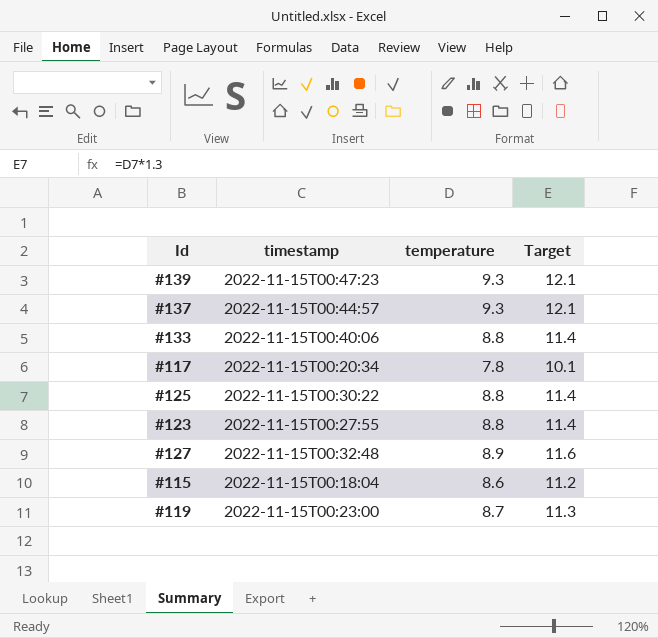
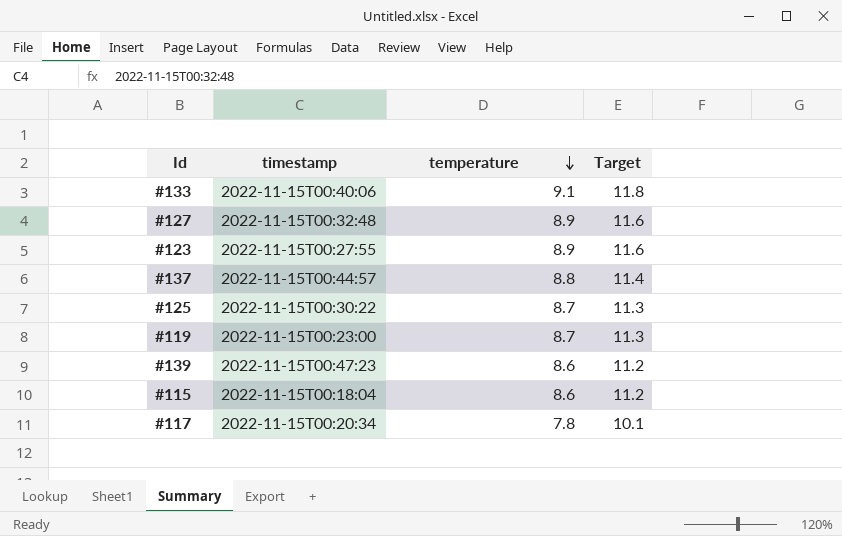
row order: none -> temperature descending
#133 | temperature: 8.8 -> 9.1
#133 | Target: 11.4 -> 11.8
#123 | temperature: 8.8 -> 8.9
#123 | Target: 11.4 -> 11.6
#137 | temperature: 9.3 -> 8.8
#137 | Target: 12.1 -> 11.4
#125 | temperature: 8.8 -> 8.7
#125 | Target: 11.4 -> 11.3
#139 | temperature: 9.3 -> 8.6
#139 | Target: 12.1 -> 11.2

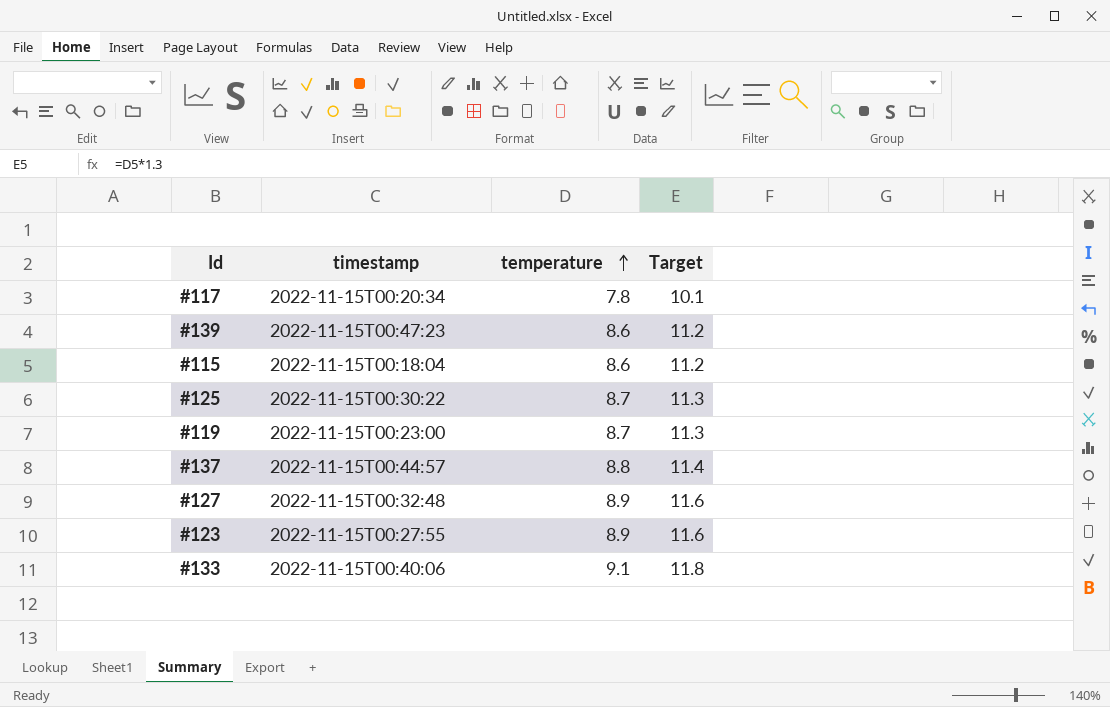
row order: temperature descending -> temperature ascending

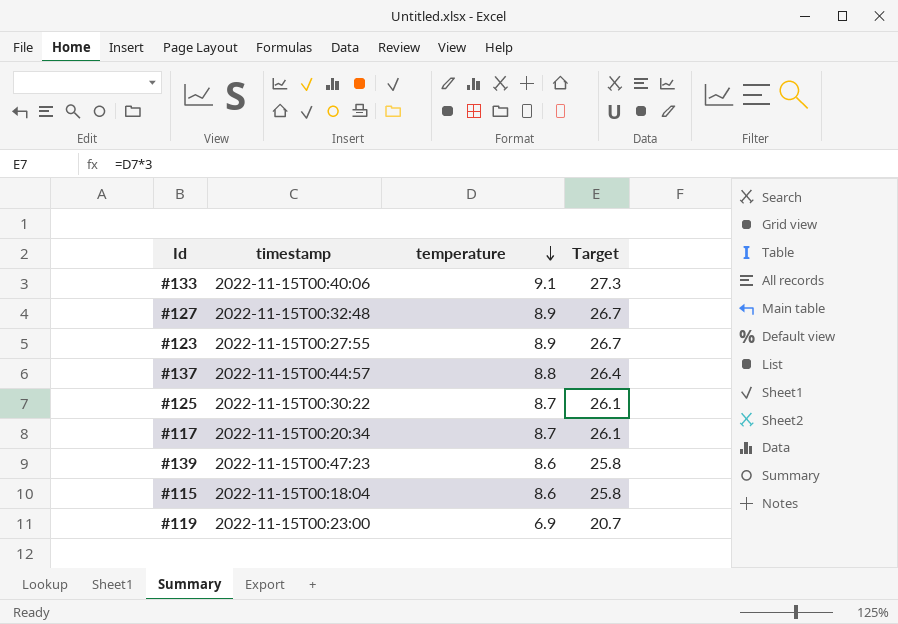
row order: temperature ascending -> temperature descending
column Target | formula: [temperature] * 1.3 -> [temperature] * 3
#117 | temperature: 7.8 -> 8.7
#119 | temperature: 8.7 -> 6.9

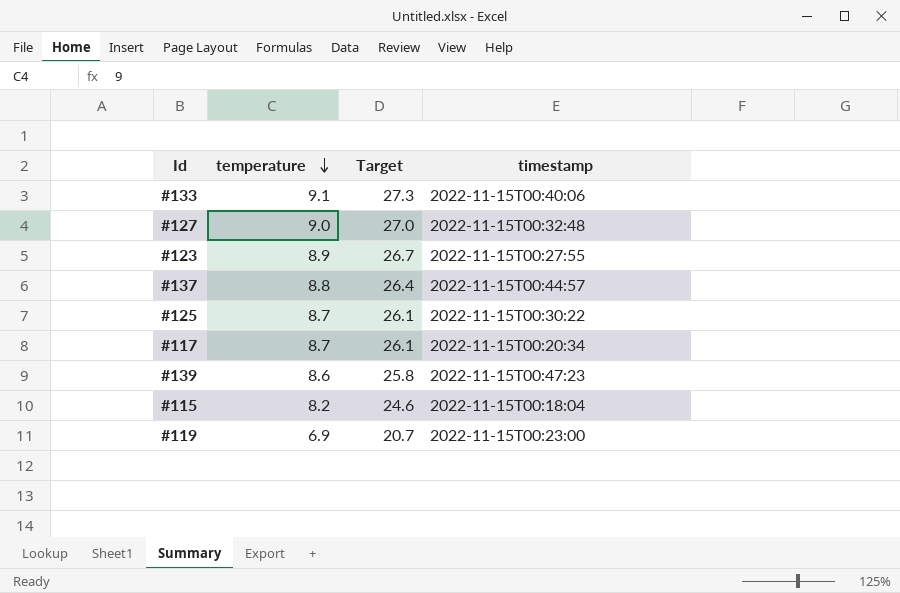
column timestamp | position: 2 -> 4
#127 | temperature: 8.9 -> 9.0
#127 | Target: 26.7 -> 27.0
#115 | temperature: 8.6 -> 8.2
#115 | Target: 25.8 -> 24.6

